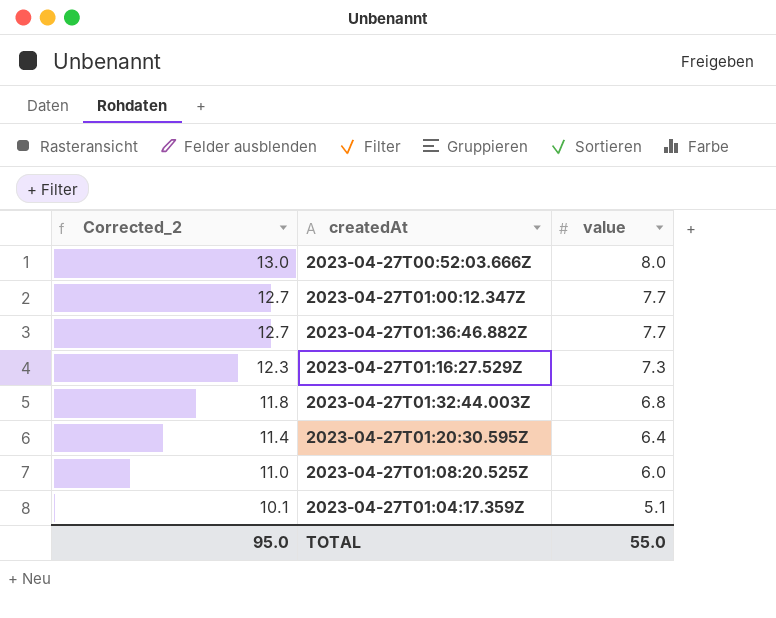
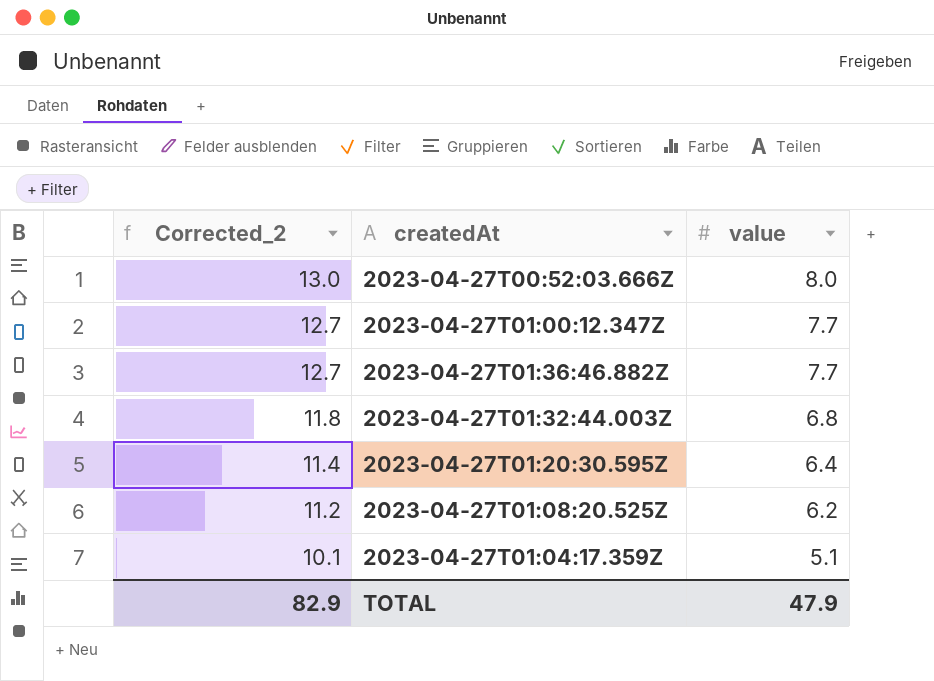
row 2023-04-27T01:16:27.529Z: 12.3 | 7.3 -> none
2023-04-27T01:08:20.525Z | Corrected_2: 11.0 -> 11.2
2023-04-27T01:08:20.525Z | value: 6.0 -> 6.2
TOTAL | Corrected_2: 95.0 -> 82.9
TOTAL | value: 55.0 -> 47.9

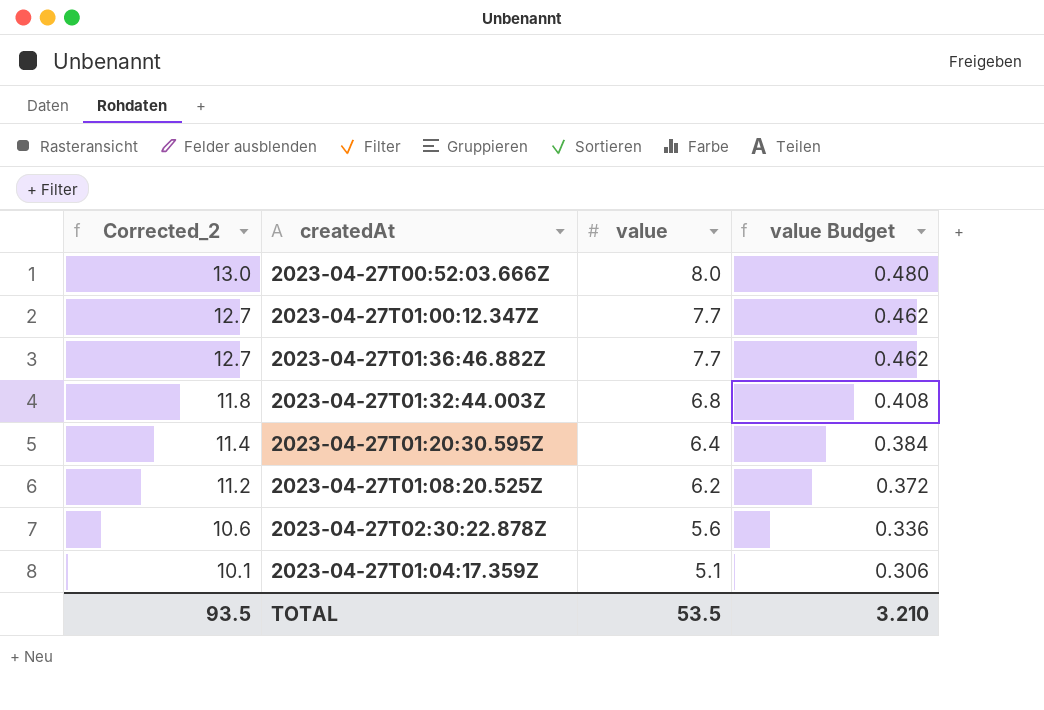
column value Budget | formula: none -> [value] * 0.06
row 2023-04-27T02:30:22.878Z: none -> 10.6 | 5.6 | 0.336
TOTAL | Corrected_2: 82.9 -> 93.5
TOTAL | value: 47.9 -> 53.5

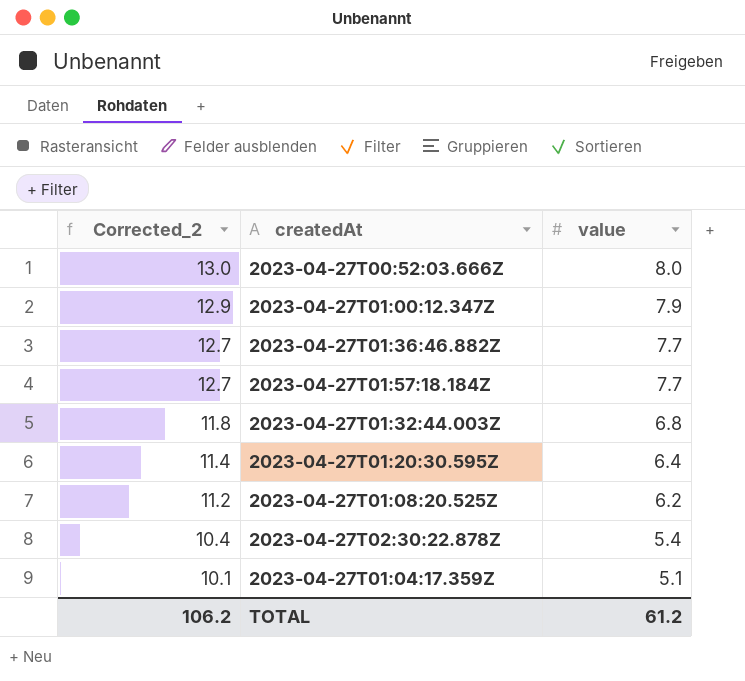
column value Budget | formula: [value] * 0.06 -> none
2023-04-27T01:00:12.347Z | Corrected_2: 12.7 -> 12.9
2023-04-27T01:00:12.347Z | value: 7.7 -> 7.9
row 2023-04-27T01:57:18.184Z: none -> 12.7 | 7.7
2023-04-27T02:30:22.878Z | Corrected_2: 10.6 -> 10.4
2023-04-27T02:30:22.878Z | value: 5.6 -> 5.4
TOTAL | Corrected_2: 93.5 -> 106.2
TOTAL | value: 53.5 -> 61.2

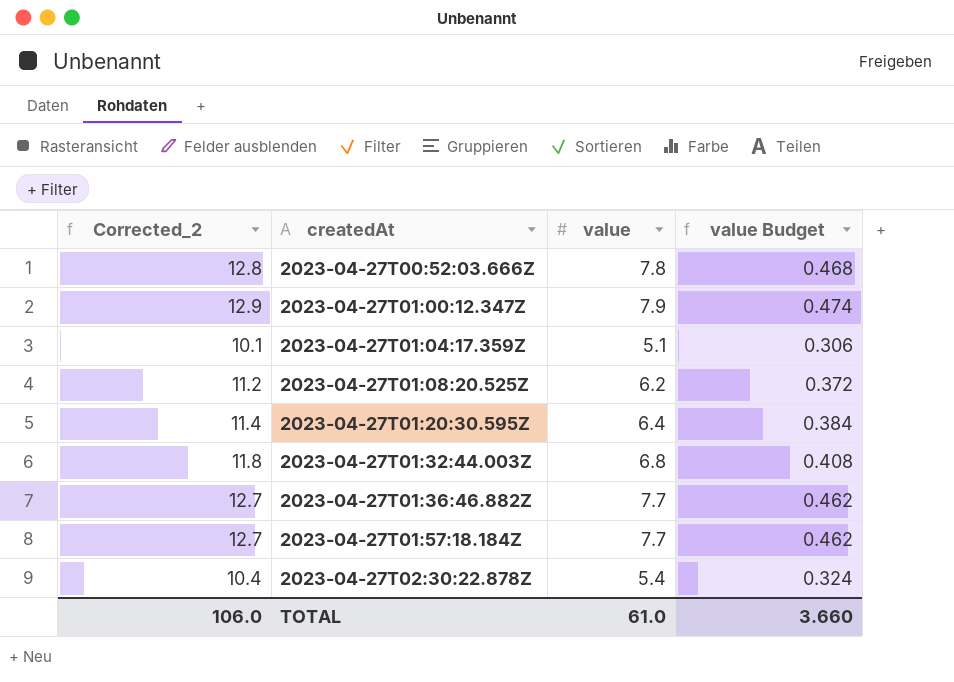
row order: Corrected_2 descending -> createdAt ascending
column value Budget | formula: none -> [value] * 0.06
2023-04-27T00:52:03.666Z | Corrected_2: 13.0 -> 12.8
2023-04-27T00:52:03.666Z | value: 8.0 -> 7.8
TOTAL | Corrected_2: 106.2 -> 106.0
TOTAL | value: 61.2 -> 61.0

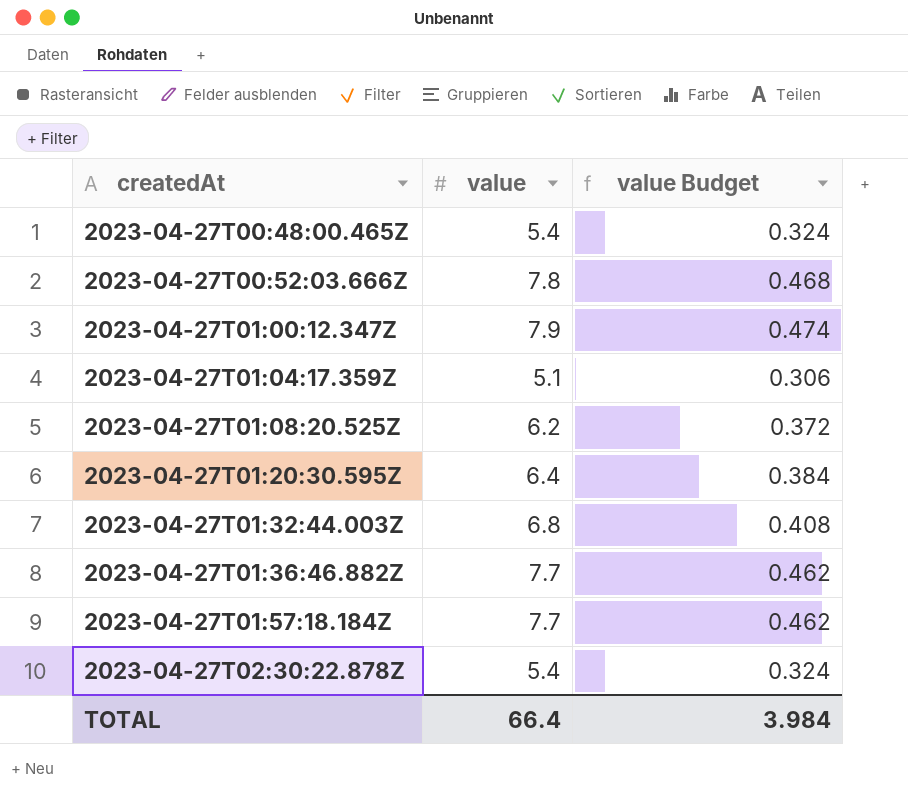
column Corrected_2 | formula: [value] + 5 -> none
row 2023-04-27T00:48:00.465Z: none -> 5.4 | 0.324
TOTAL | value: 61.0 -> 66.4
TOTAL | value Budget: 3.660 -> 3.984

